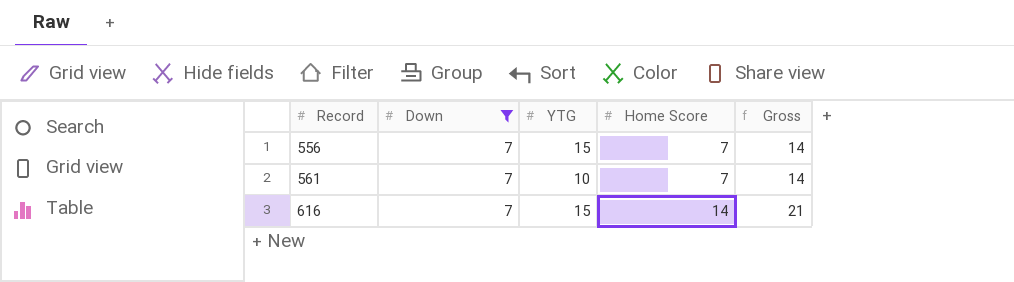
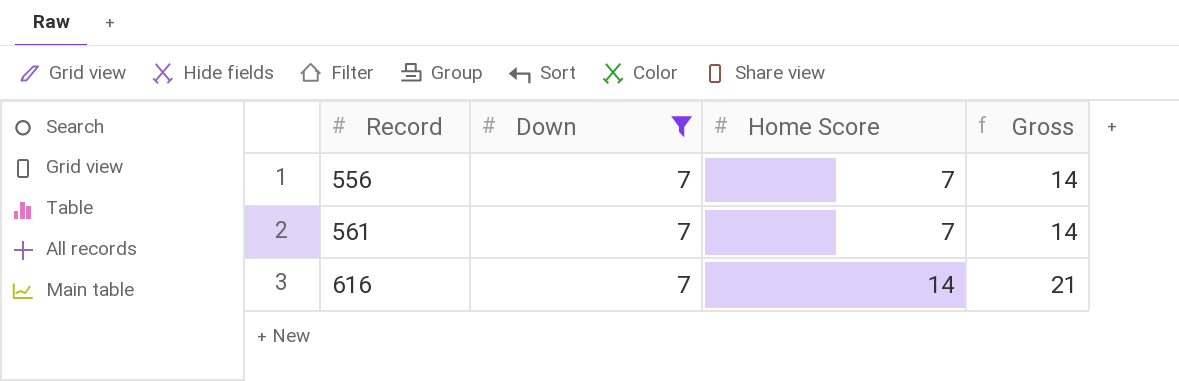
column YTG | position: 3 -> none

